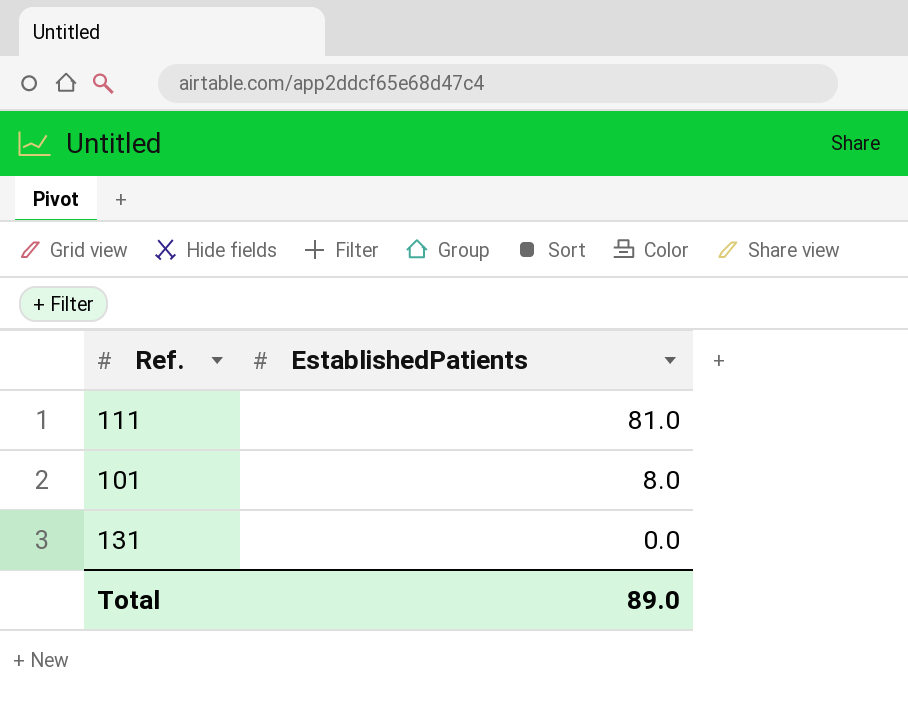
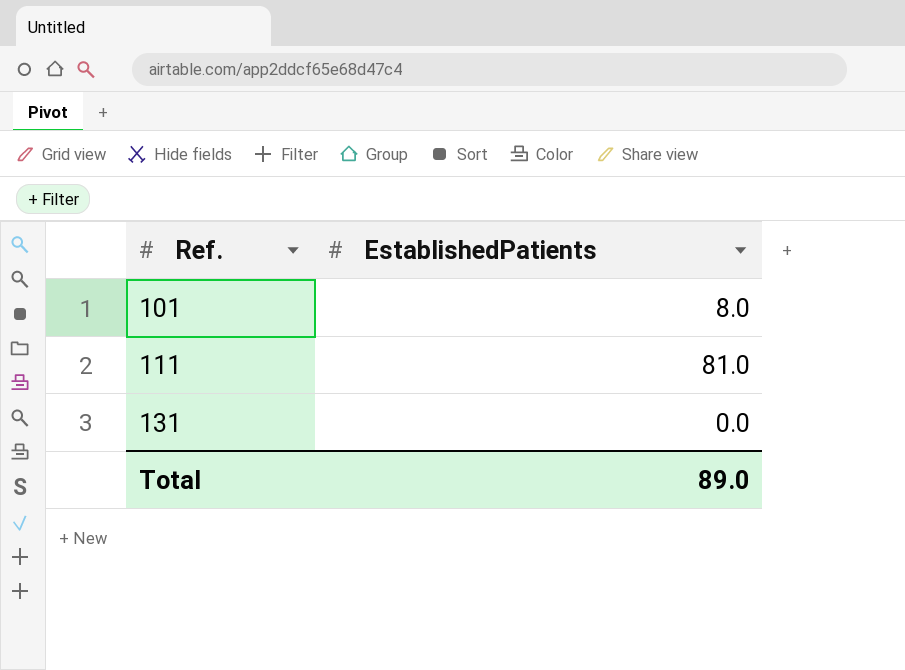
row order: EstablishedPatients descending -> Ref. ascending

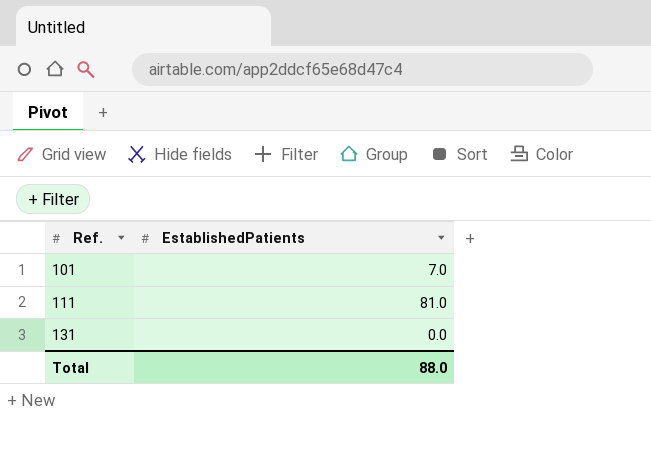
101 | EstablishedPatients: 8.0 -> 7.0
Total | EstablishedPatients: 89.0 -> 88.0

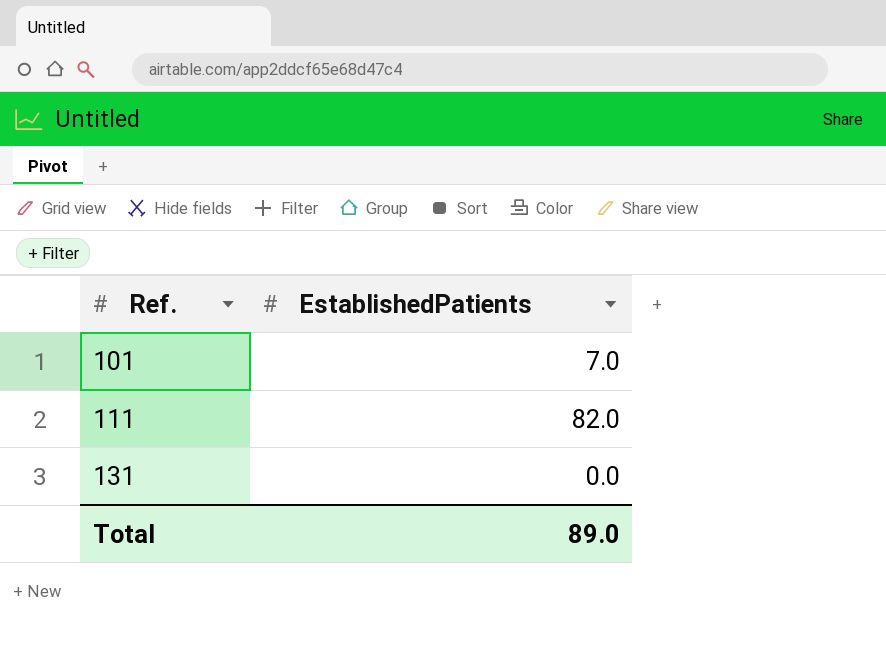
111 | EstablishedPatients: 81.0 -> 82.0
Total | EstablishedPatients: 88.0 -> 89.0

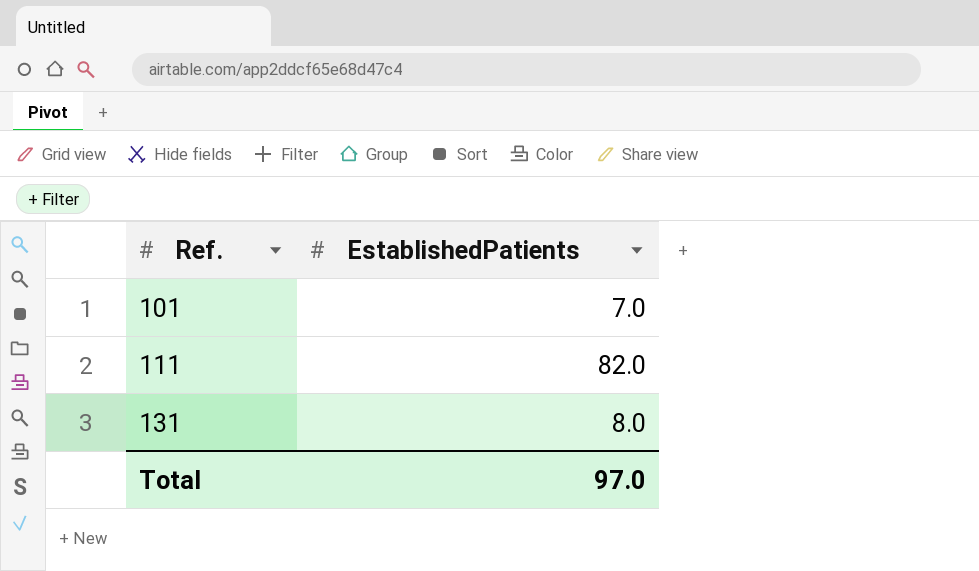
131 | EstablishedPatients: 0.0 -> 8.0
Total | EstablishedPatients: 89.0 -> 97.0

